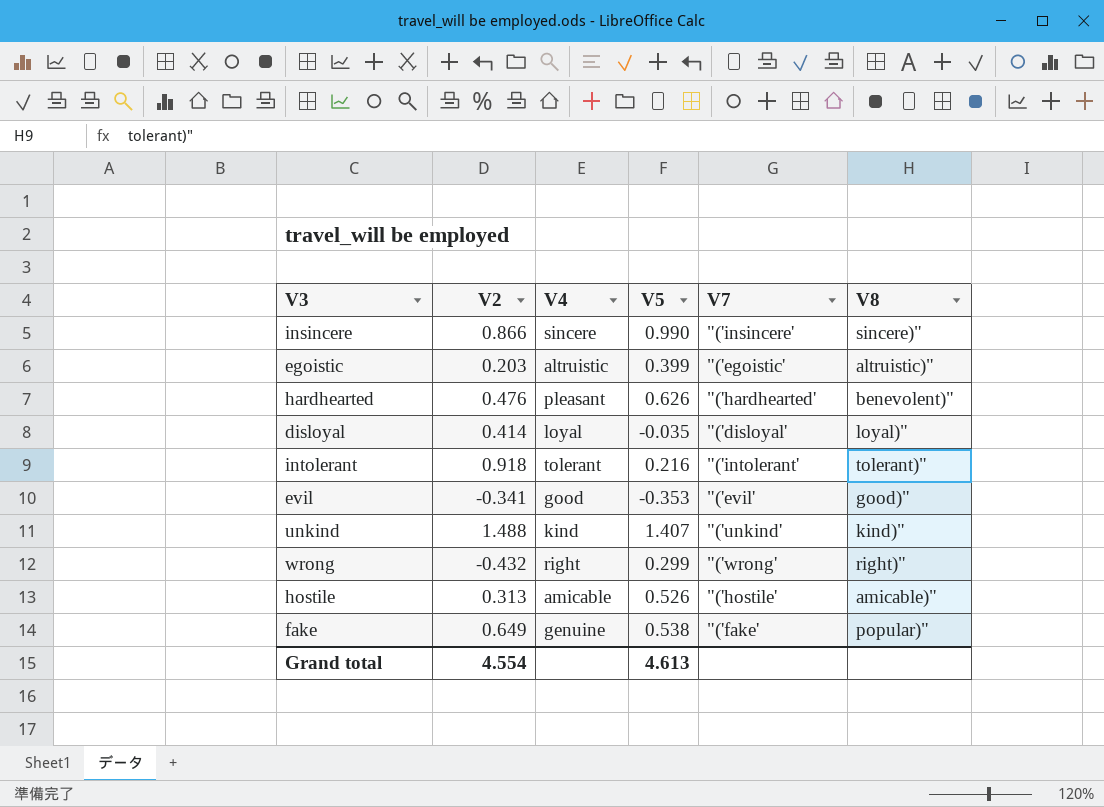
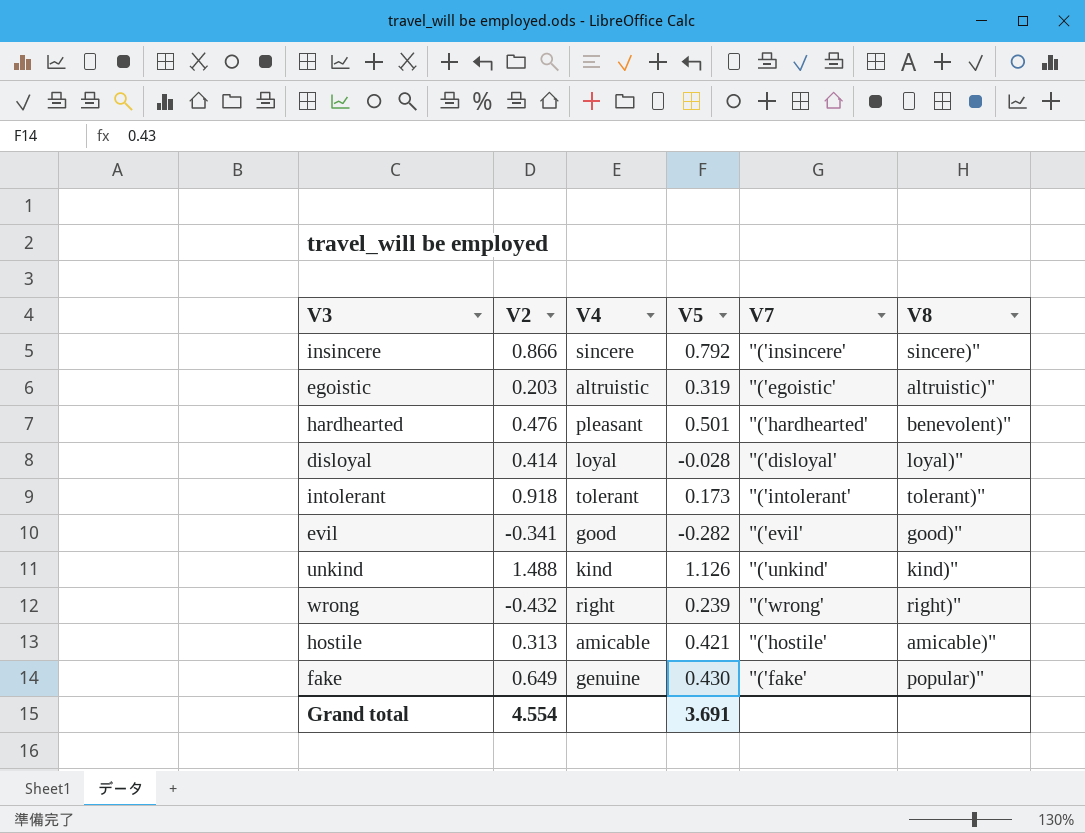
insincere | V5: 0.990 -> 0.792
egoistic | V5: 0.399 -> 0.319
hardhearted | V5: 0.626 -> 0.501
disloyal | V5: -0.035 -> -0.028
intolerant | V5: 0.216 -> 0.173
evil | V5: -0.353 -> -0.282
unkind | V5: 1.407 -> 1.126
wrong | V5: 0.299 -> 0.239
hostile | V5: 0.526 -> 0.421
fake | V5: 0.538 -> 0.430
Grand total | V5: 4.613 -> 3.691

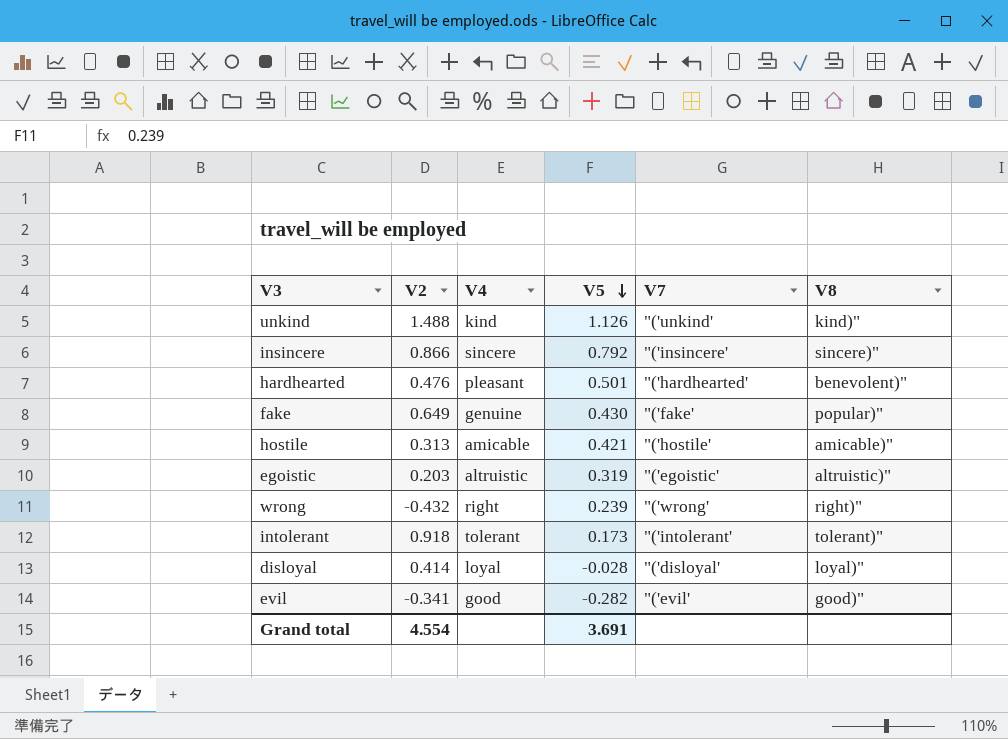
row order: none -> V5 descending

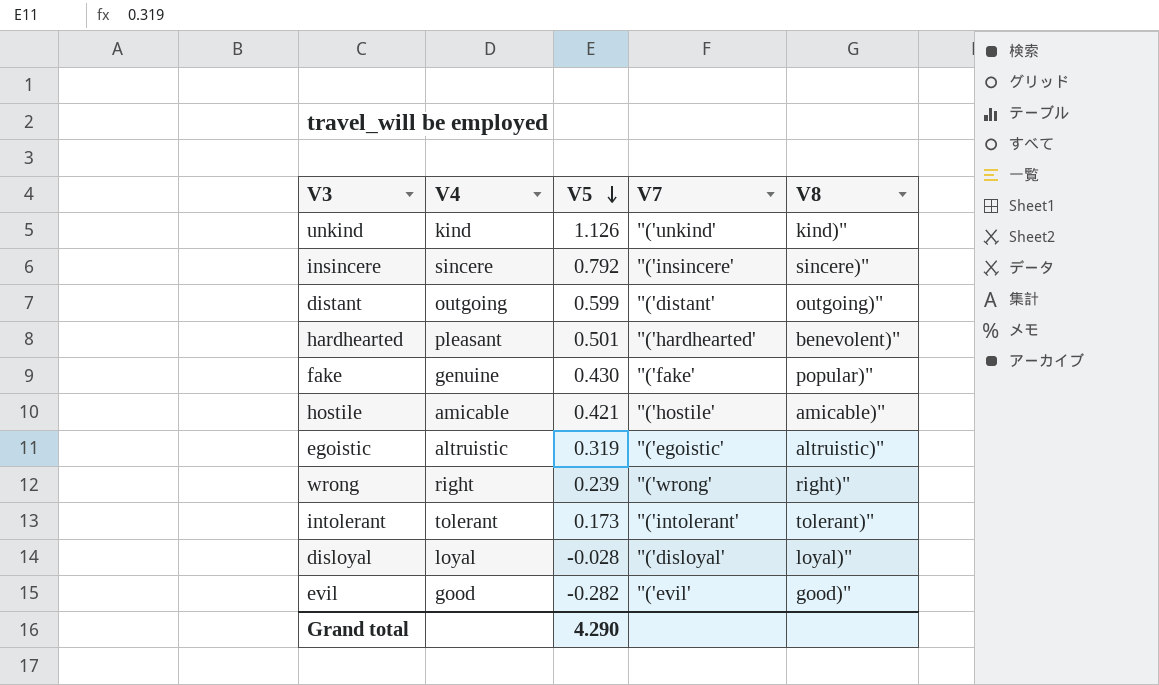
column V2 | position: 2 -> none
row distant: none -> outgoing | 0.599 | "('distant' | outgoing)"
Grand total | V5: 3.691 -> 4.290

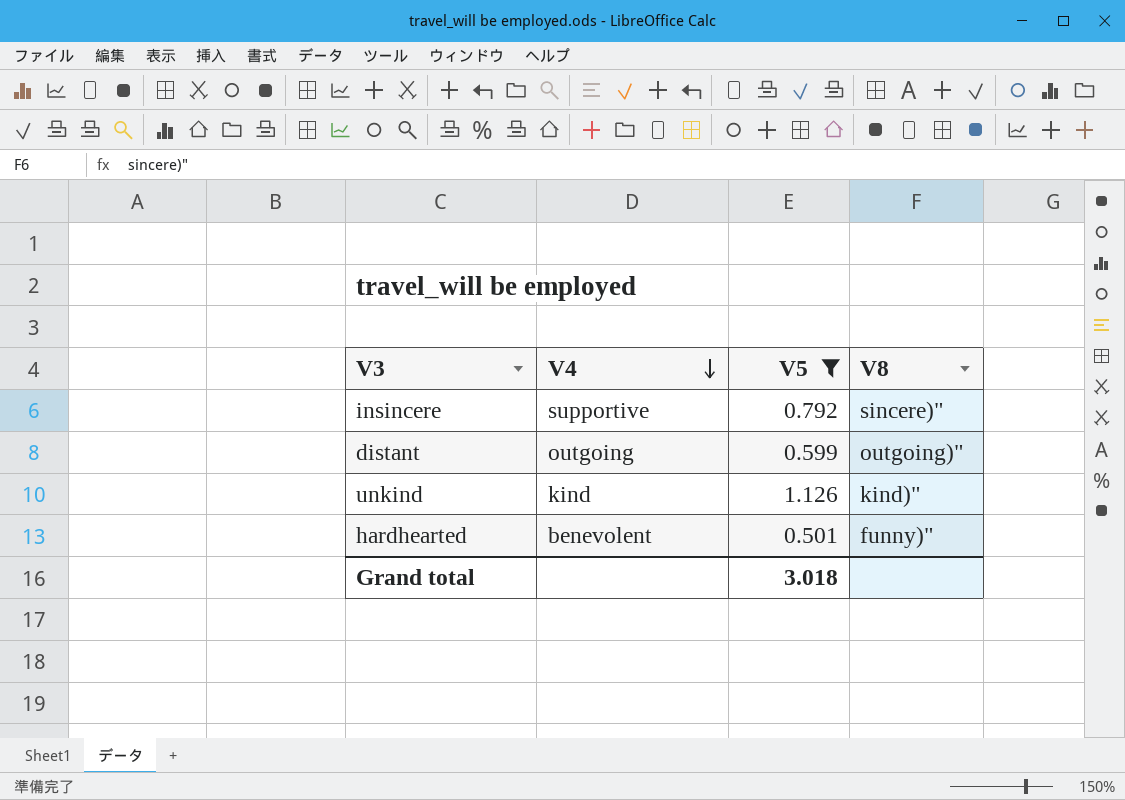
filter: none -> V5 >= 0.501
row order: V5 descending -> V4 descending
column V7 | position: 4 -> none
insincere | V4: sincere -> supportive
hardhearted | V4: pleasant -> benevolent
hardhearted | V8: benevolent)" -> funny)"
Grand total | V5: 4.290 -> 3.018

